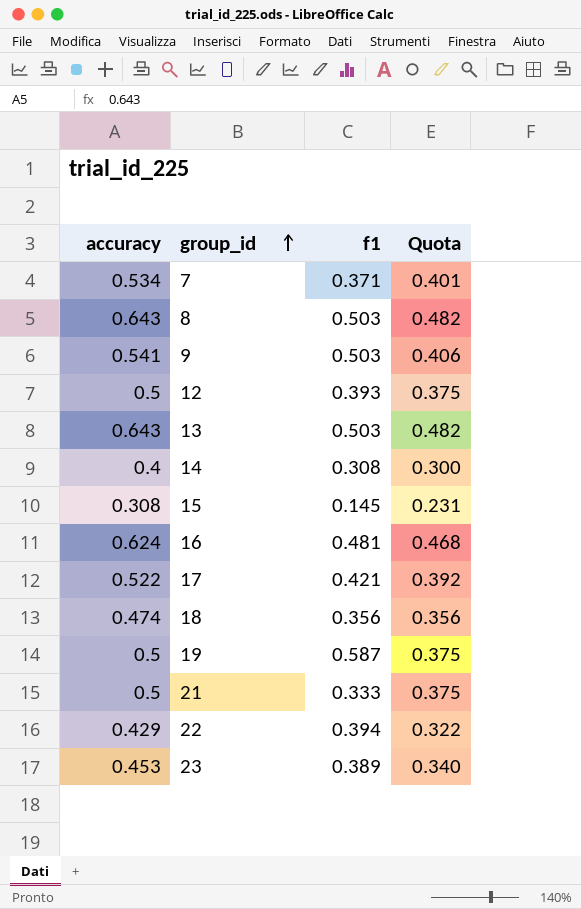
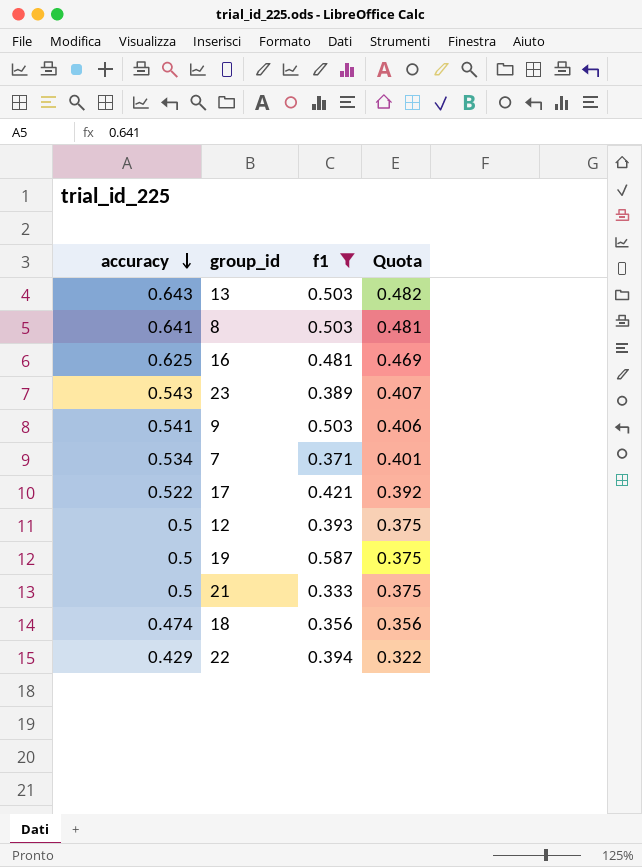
filter: none -> f1 >= 0.333
row order: group_id ascending -> accuracy descending
8 | accuracy: 0.643 -> 0.641
8 | Quota: 0.482 -> 0.481
16 | accuracy: 0.624 -> 0.625
16 | Quota: 0.468 -> 0.469
23 | accuracy: 0.453 -> 0.543
23 | Quota: 0.340 -> 0.407

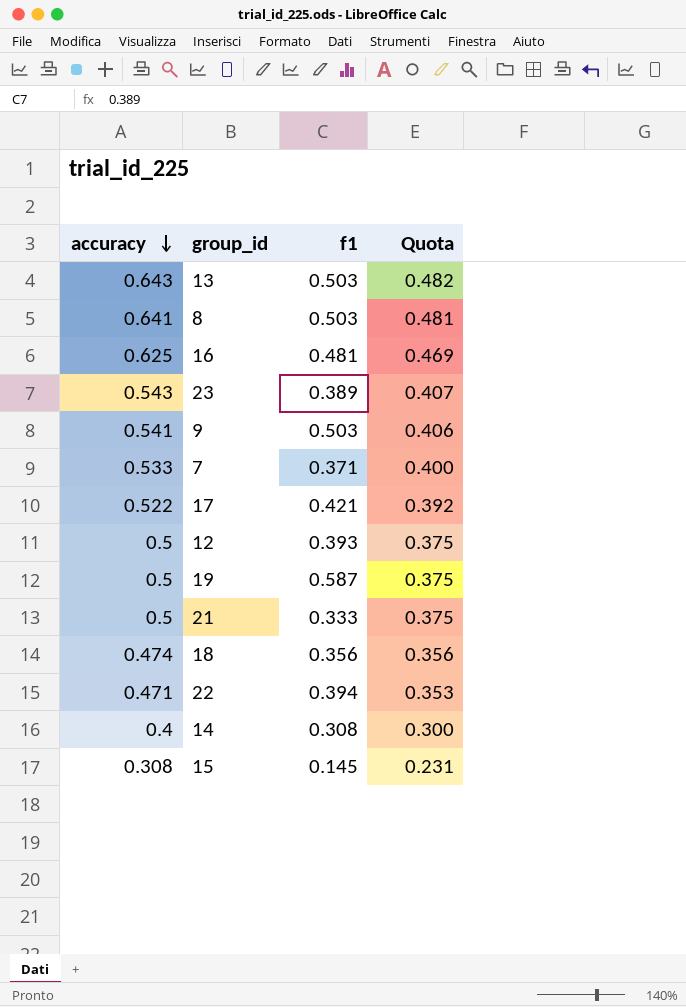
filter: f1 >= 0.333 -> none
7 | accuracy: 0.534 -> 0.533
7 | Quota: 0.401 -> 0.400
22 | accuracy: 0.429 -> 0.471
22 | Quota: 0.322 -> 0.353

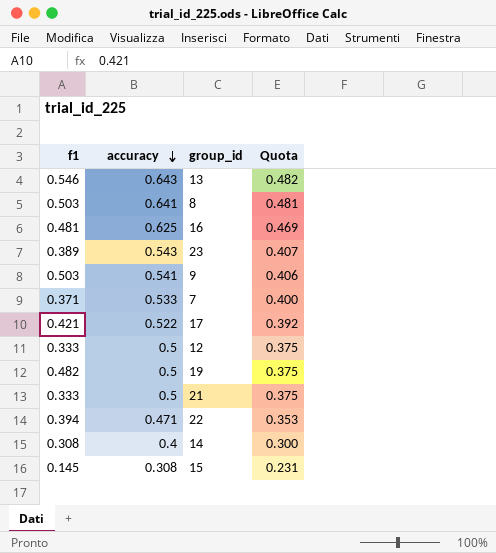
column f1 | position: 3 -> 1
row 18: 0.474 | 0.356 | 0.356 -> none
13 | f1: 0.503 -> 0.546
12 | f1: 0.393 -> 0.333
19 | f1: 0.587 -> 0.482

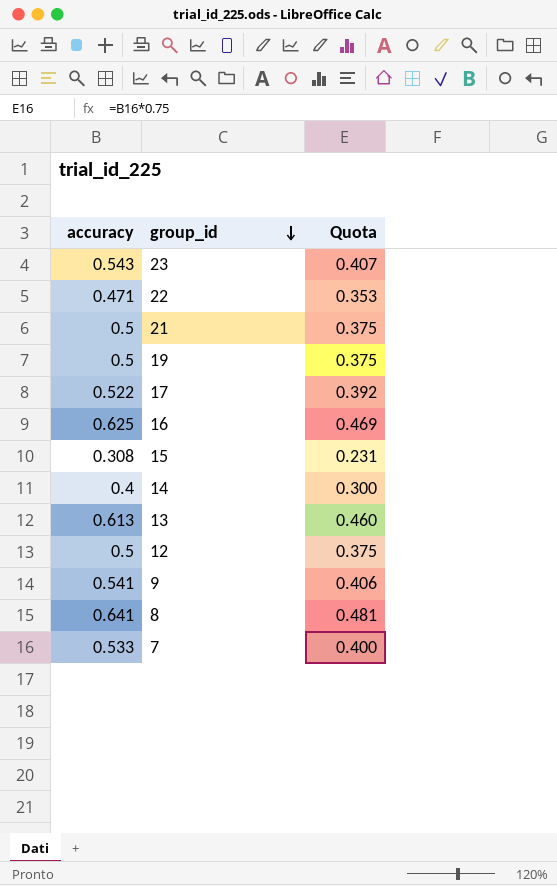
row order: accuracy descending -> group_id descending
column f1 | position: 1 -> none
13 | accuracy: 0.643 -> 0.613
13 | Quota: 0.482 -> 0.460

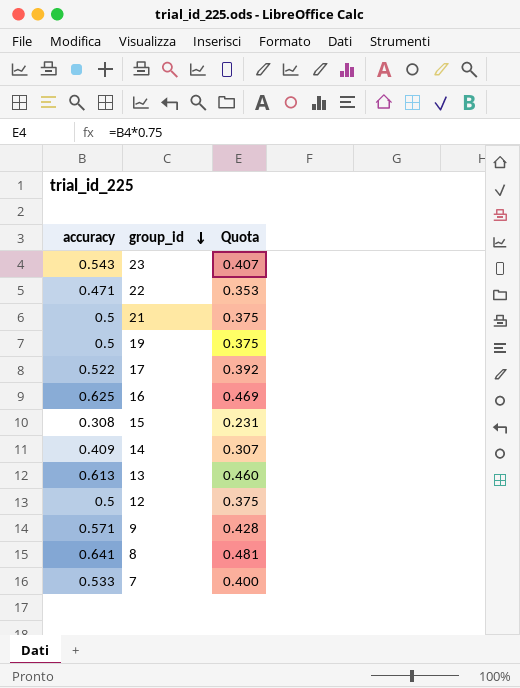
14 | accuracy: 0.4 -> 0.409
14 | Quota: 0.300 -> 0.307
9 | accuracy: 0.541 -> 0.571
9 | Quota: 0.406 -> 0.428

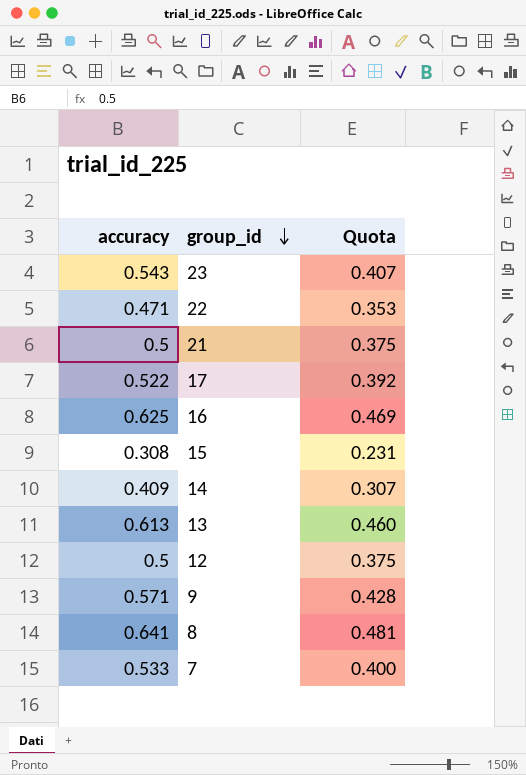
row 19: 0.5 | 0.375 -> none

